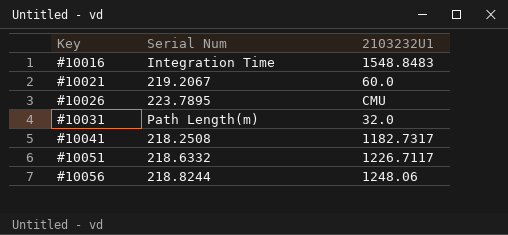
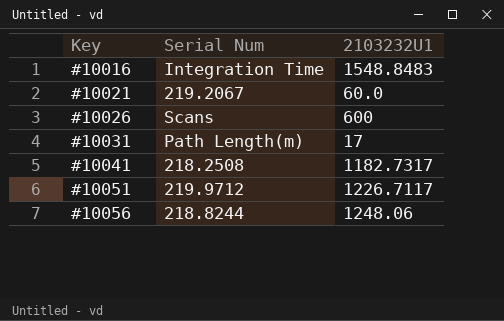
#10026 | Serial Num: 223.7895 -> Scans
#10026 | 2103232U1: CMU -> 600
#10031 | 2103232U1: 32.0 -> 17
#10051 | Serial Num: 218.6332 -> 219.9712

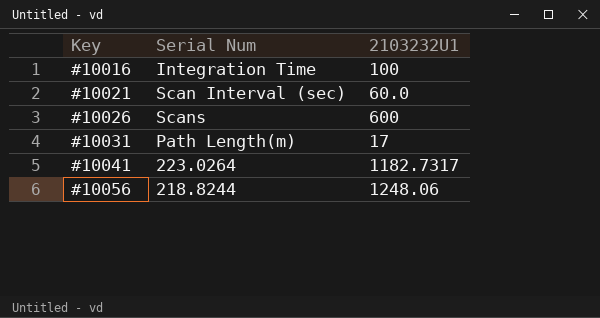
row #10051: 219.9712 | 1226.7117 -> none
#10016 | 2103232U1: 1548.8483 -> 100
#10021 | Serial Num: 219.2067 -> Scan Interval (sec)
#10041 | Serial Num: 218.2508 -> 223.0264

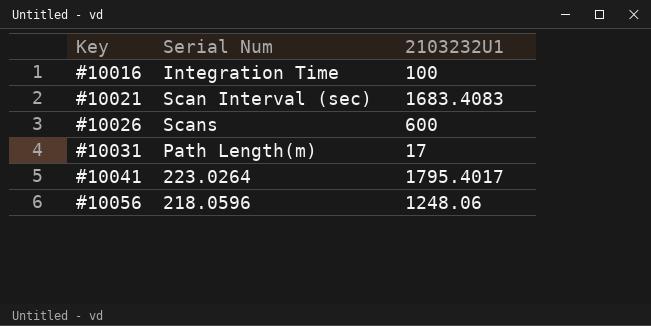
#10021 | 2103232U1: 60.0 -> 1683.4083
#10041 | 2103232U1: 1182.7317 -> 1795.4017
#10056 | Serial Num: 218.8244 -> 218.0596

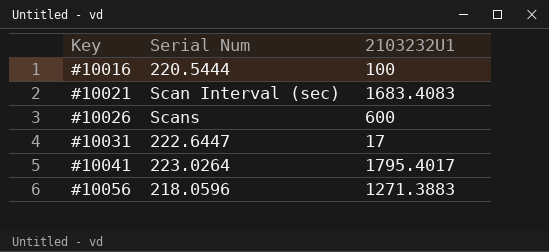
#10016 | Serial Num: Integration Time -> 220.5444
#10031 | Serial Num: Path Length(m) -> 222.6447
#10056 | 2103232U1: 1248.06 -> 1271.3883

